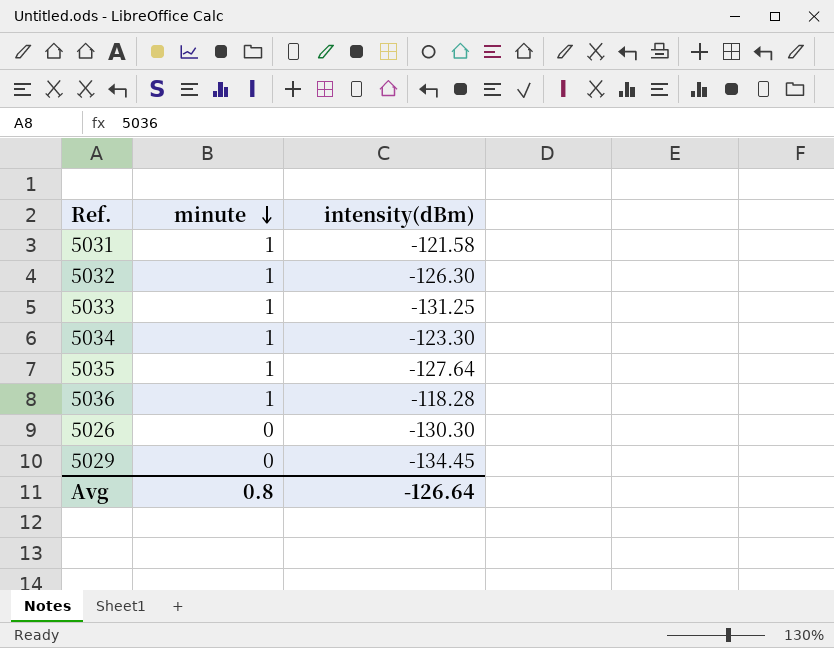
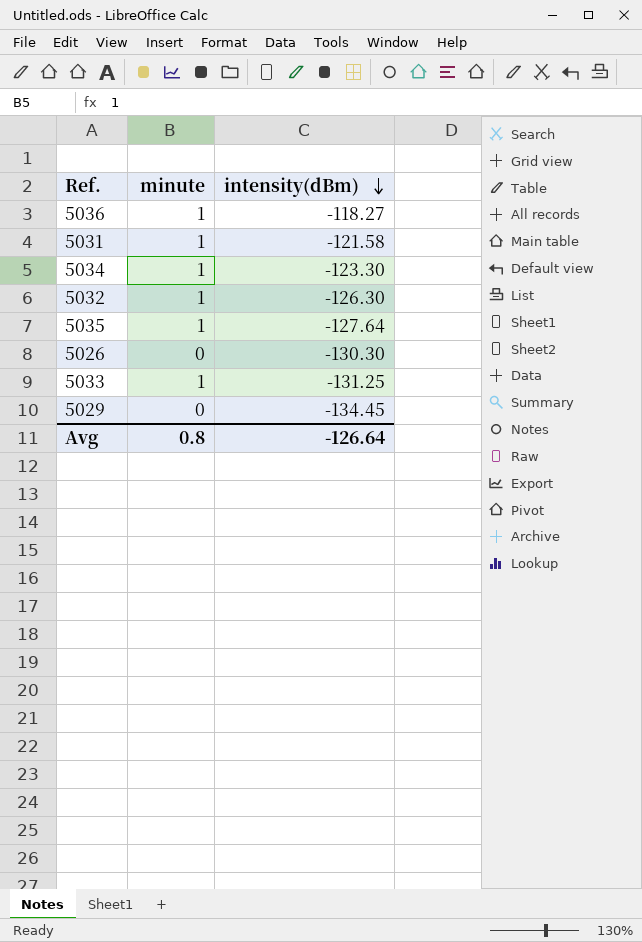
row order: minute descending -> intensity(dBm) descending
5036 | intensity(dBm): -118.28 -> -118.27

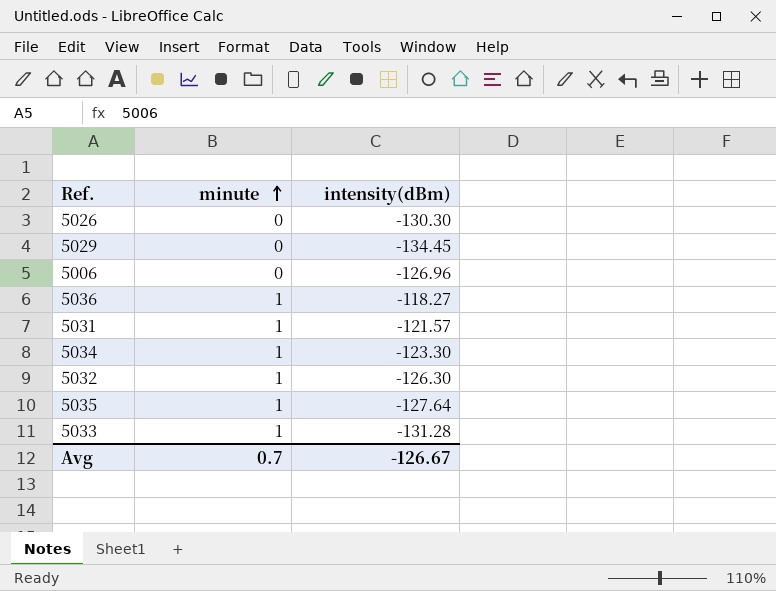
row order: intensity(dBm) descending -> minute ascending
row 5006: none -> 0 | -126.96
5031 | intensity(dBm): -121.58 -> -121.57
5033 | intensity(dBm): -131.25 -> -131.28
Avg | minute: 0.8 -> 0.7
Avg | intensity(dBm): -126.64 -> -126.67

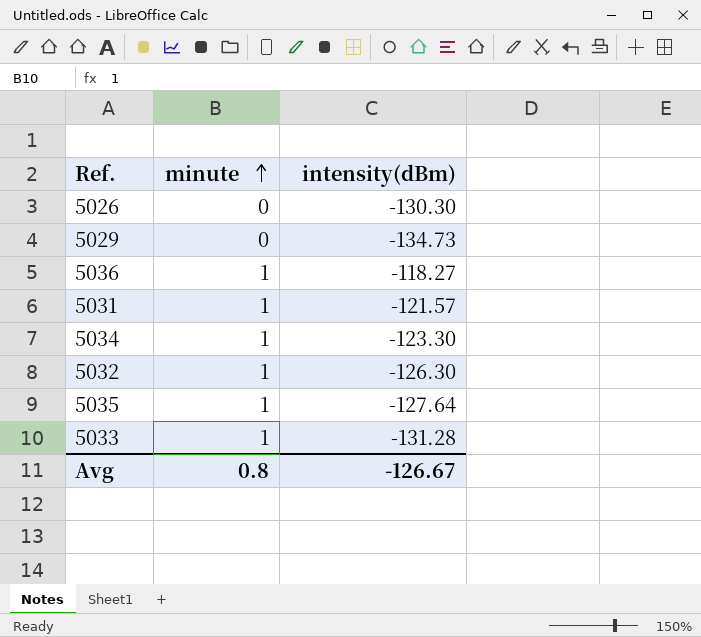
row 5006: 0 | -126.96 -> none
5029 | intensity(dBm): -134.45 -> -134.73
Avg | minute: 0.7 -> 0.8

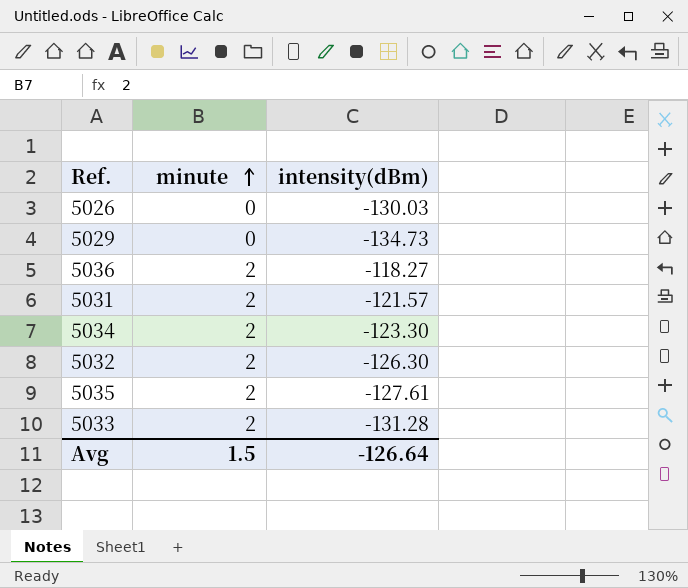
5026 | intensity(dBm): -130.30 -> -130.03
5036 | minute: 1 -> 2
5031 | minute: 1 -> 2
5034 | minute: 1 -> 2
5032 | minute: 1 -> 2
5035 | minute: 1 -> 2
5035 | intensity(dBm): -127.64 -> -127.61
5033 | minute: 1 -> 2
Avg | minute: 0.8 -> 1.5
Avg | intensity(dBm): -126.67 -> -126.64

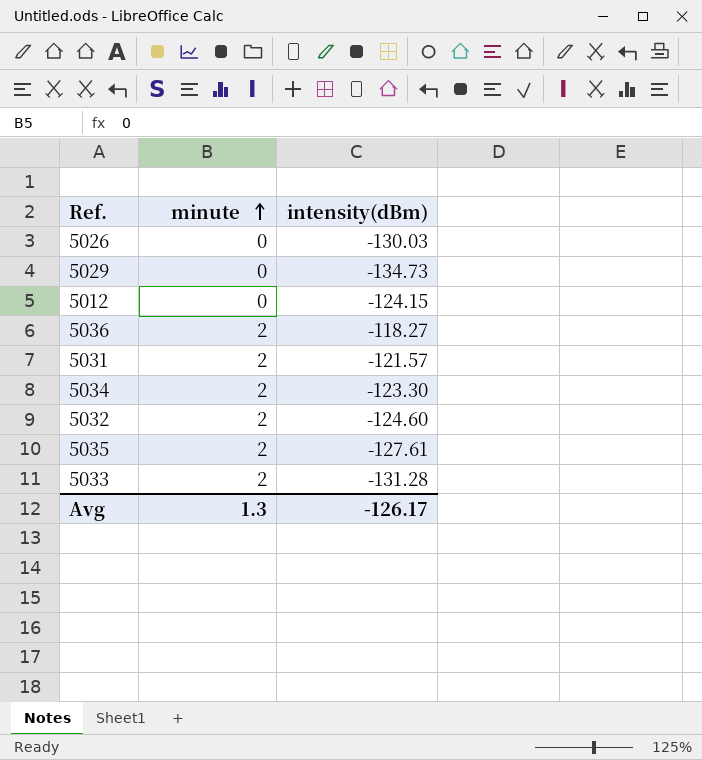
row 5012: none -> 0 | -124.15
5032 | intensity(dBm): -126.30 -> -124.60
Avg | minute: 1.5 -> 1.3
Avg | intensity(dBm): -126.64 -> -126.17

